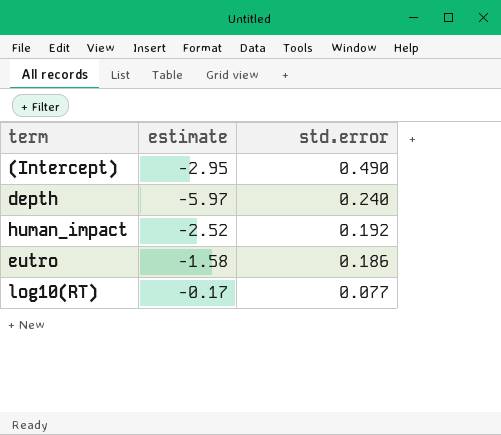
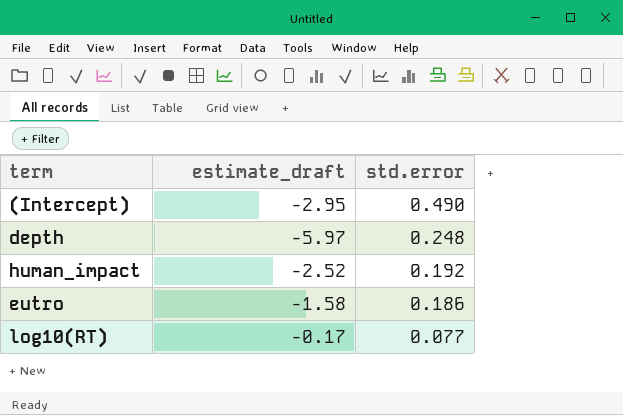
column name: estimate -> estimate_draft
depth | std.error: 0.240 -> 0.248

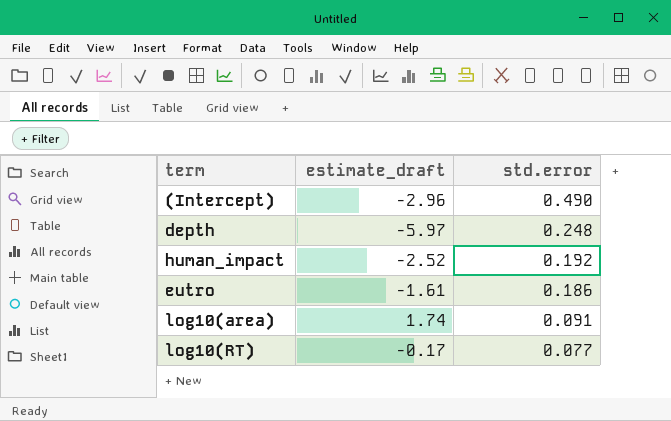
(Intercept) | estimate_draft: -2.95 -> -2.96
eutro | estimate_draft: -1.58 -> -1.61
row log10(area): none -> 1.74 | 0.091

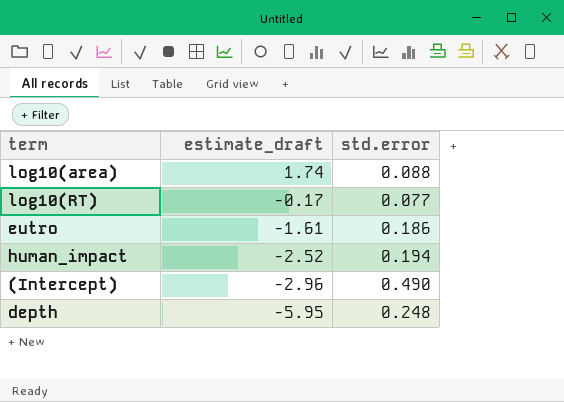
row order: std.error descending -> estimate_draft descending
log10(area) | std.error: 0.091 -> 0.088
human_impact | std.error: 0.192 -> 0.194
depth | estimate_draft: -5.97 -> -5.95

